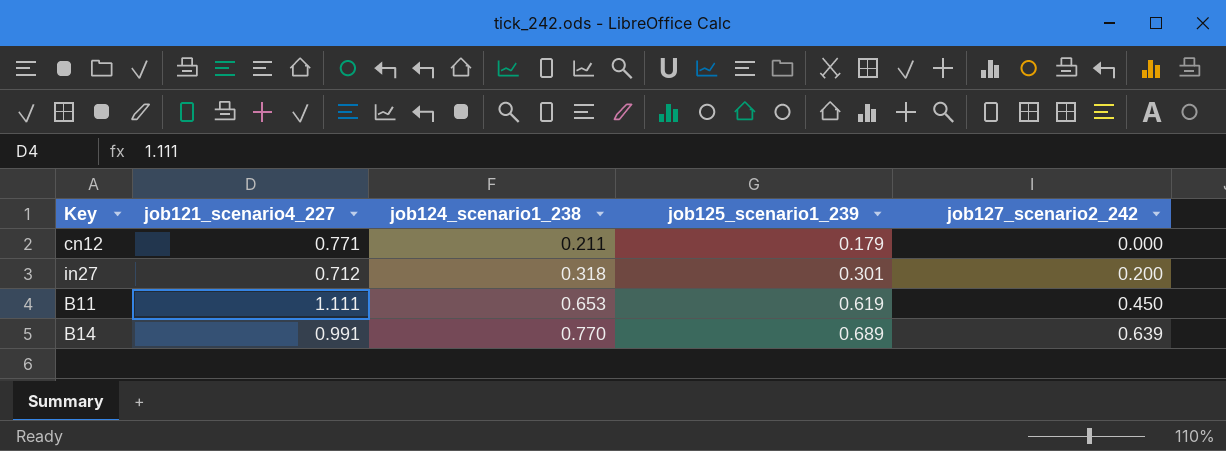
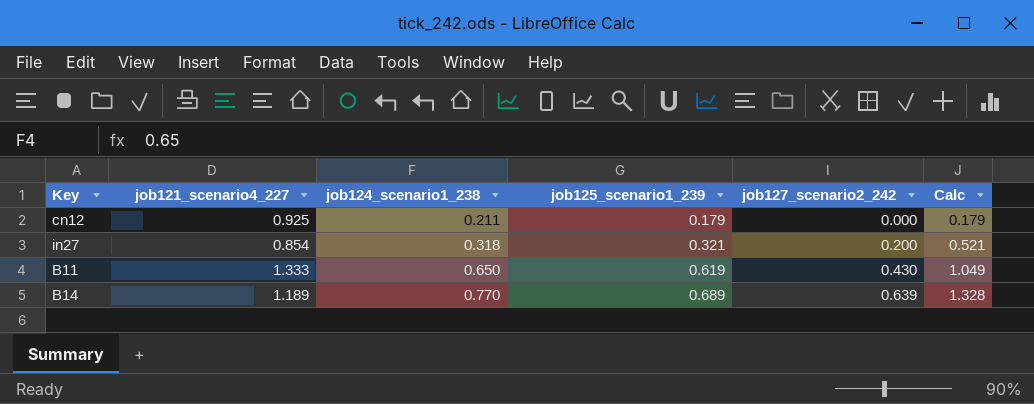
column Calc | formula: none -> [job125_scenario1_239] + [job127_scenario2_242]
cn12 | job121_scenario4_227: 0.771 -> 0.925
in27 | job121_scenario4_227: 0.712 -> 0.854
in27 | job125_scenario1_239: 0.301 -> 0.321
B11 | job121_scenario4_227: 1.111 -> 1.333
B11 | job124_scenario1_238: 0.653 -> 0.650
B11 | job127_scenario2_242: 0.450 -> 0.430
B14 | job121_scenario4_227: 0.991 -> 1.189

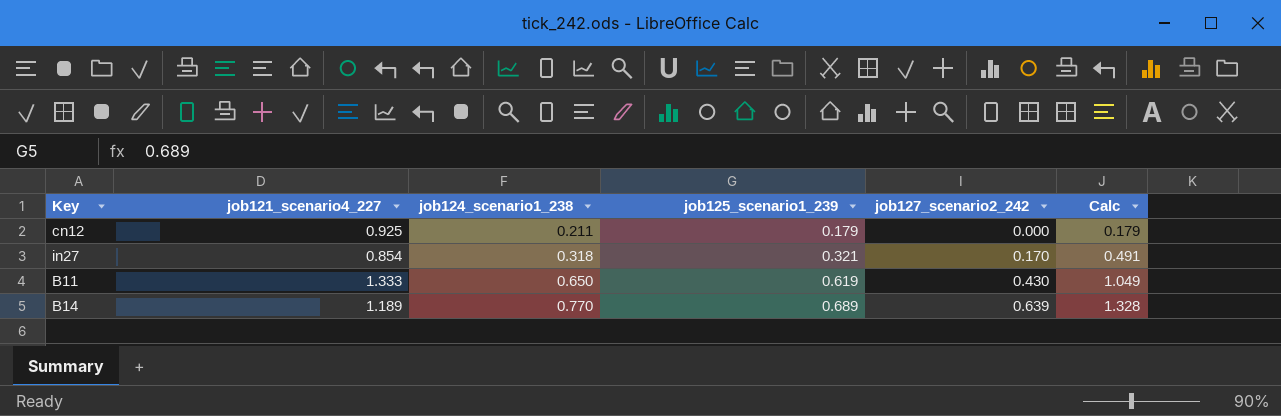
in27 | job127_scenario2_242: 0.200 -> 0.170
in27 | Calc: 0.521 -> 0.491

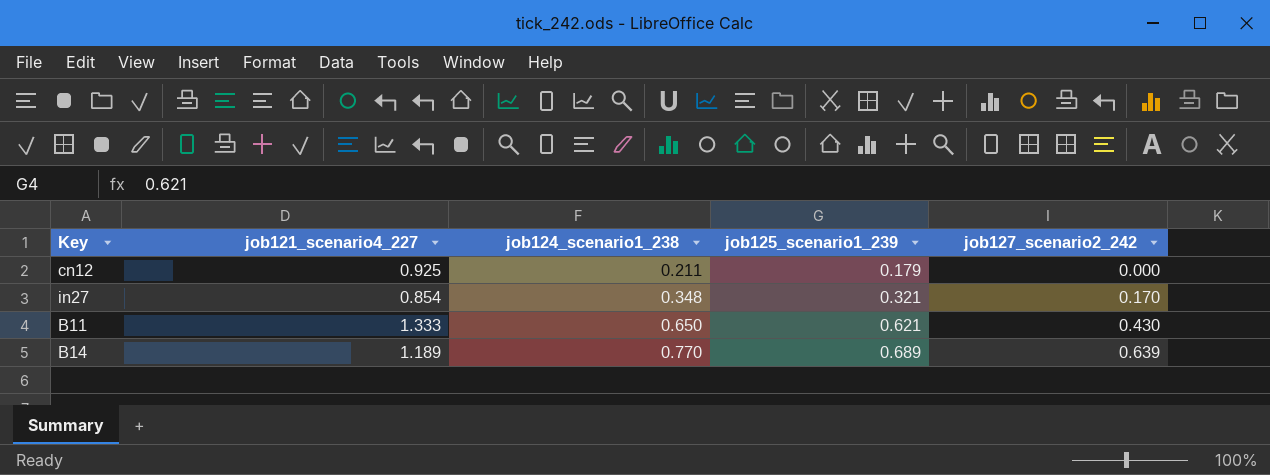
column Calc | formula: [job125_scenario1_239] + [job127_scenario2_242] -> none
in27 | job124_scenario1_238: 0.318 -> 0.348
B11 | job125_scenario1_239: 0.619 -> 0.621

